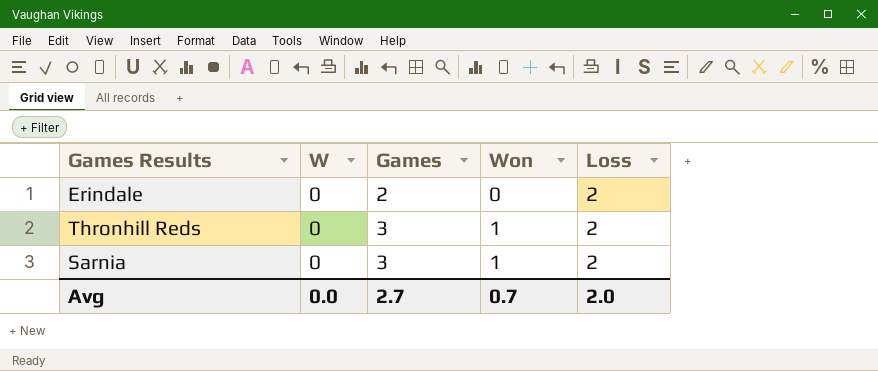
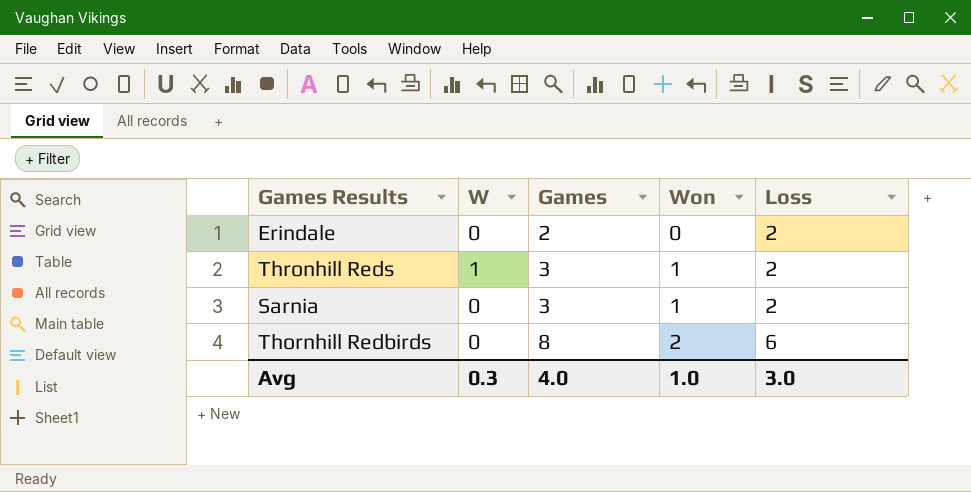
Thronhill Reds | W: 0 -> 1
row Thornhill Redbirds: none -> 0 | 8 | 2 | 6
Avg | W: 0.0 -> 0.3
Avg | Games: 2.7 -> 4.0
Avg | Won: 0.7 -> 1.0
Avg | Loss: 2.0 -> 3.0

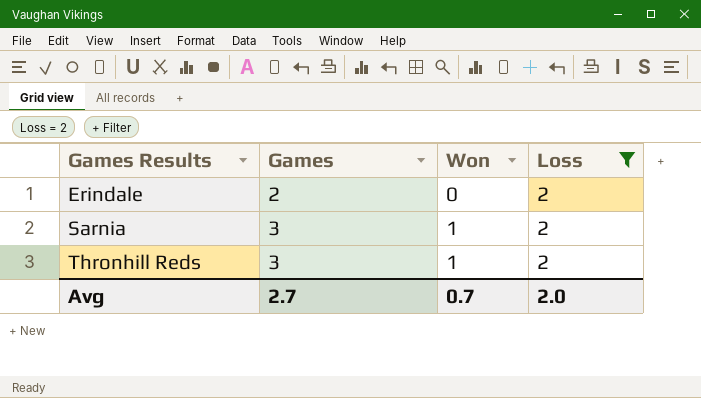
filter: none -> Loss = 2
row order: Games ascending -> Games Results ascending
column W | position: 2 -> none
Avg | Games: 4.0 -> 2.7
Avg | Won: 1.0 -> 0.7
Avg | Loss: 3.0 -> 2.0

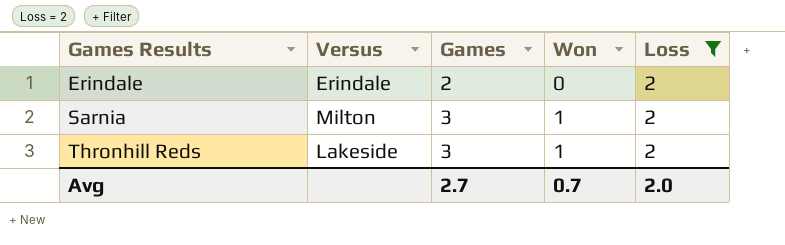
column Versus | position: none -> 2

